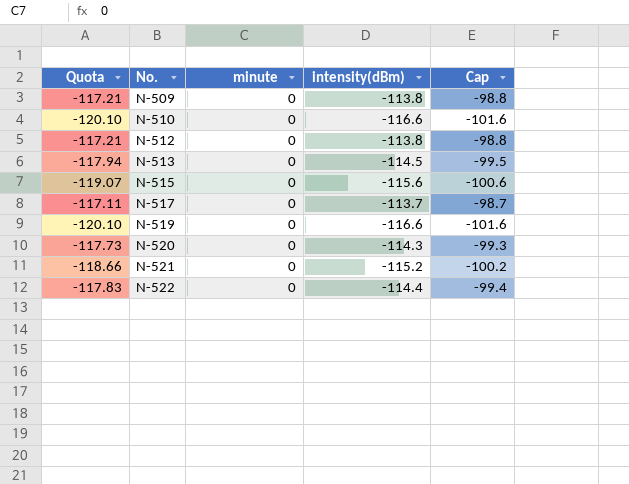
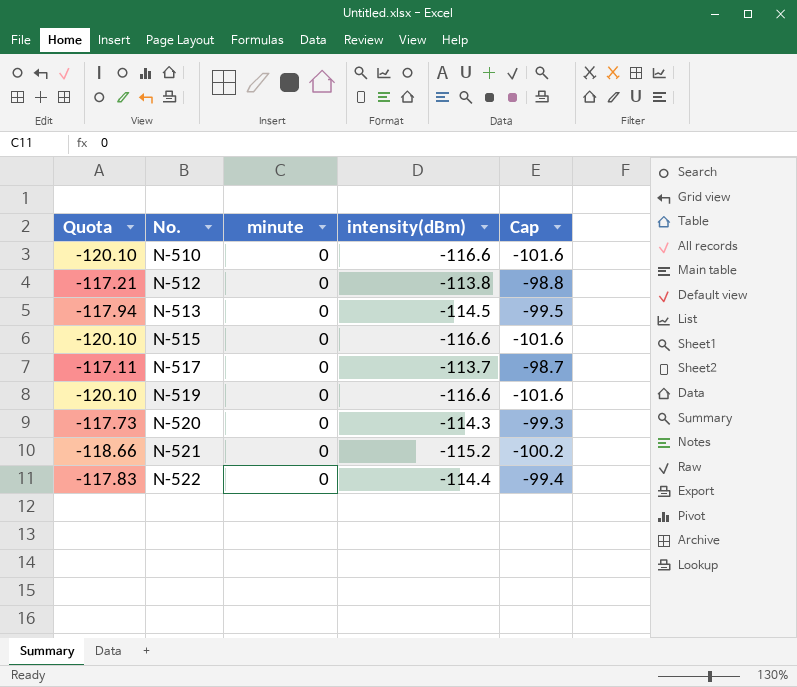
row N-509: -117.21 | 0 | -113.8 | -98.8 -> none
N-515 | Quota: -119.07 -> -120.10
N-515 | intensity(dBm): -115.6 -> -116.6
N-515 | Cap: -100.6 -> -101.6

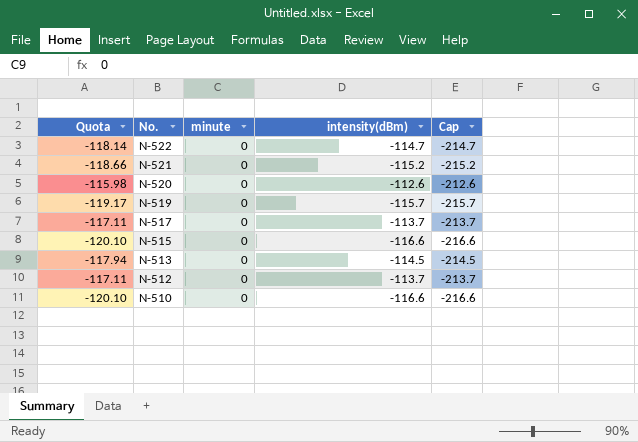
row order: No. ascending -> No. descending
column Cap | formula: [intensity(dBm)] + 15 -> [intensity(dBm)] - 100
N-522 | Quota: -117.83 -> -118.14
N-522 | intensity(dBm): -114.4 -> -114.7
N-520 | Quota: -117.73 -> -115.98
N-520 | intensity(dBm): -114.3 -> -112.6
N-519 | Quota: -120.10 -> -119.17
N-519 | intensity(dBm): -116.6 -> -115.7
N-512 | Quota: -117.21 -> -117.11
N-512 | intensity(dBm): -113.8 -> -113.7

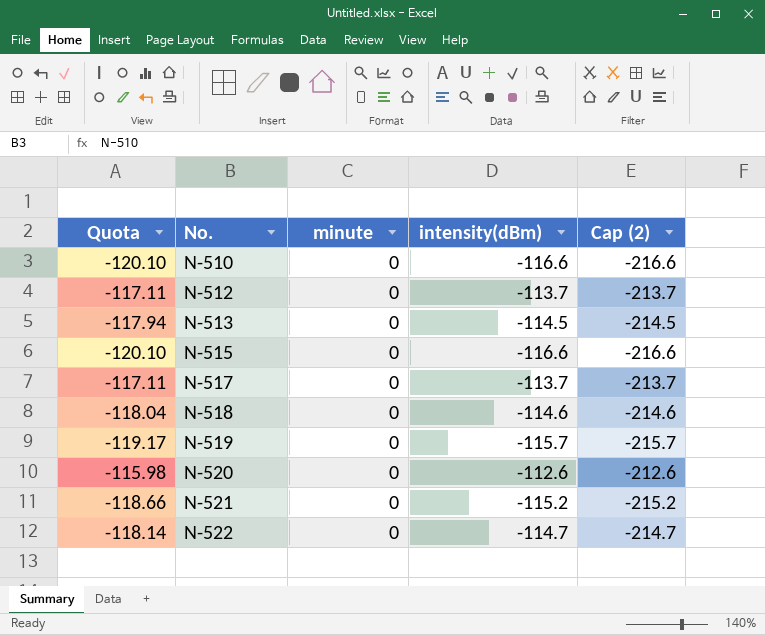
row order: No. descending -> No. ascending
column name: Cap -> Cap (2)
row N-518: none -> -118.04 | 0 | -114.6 | -214.6

